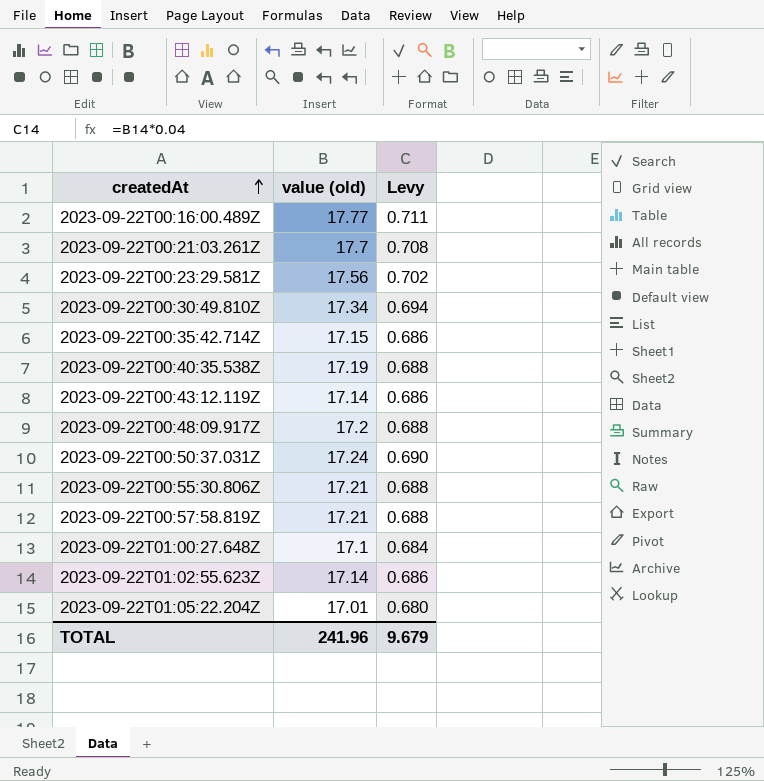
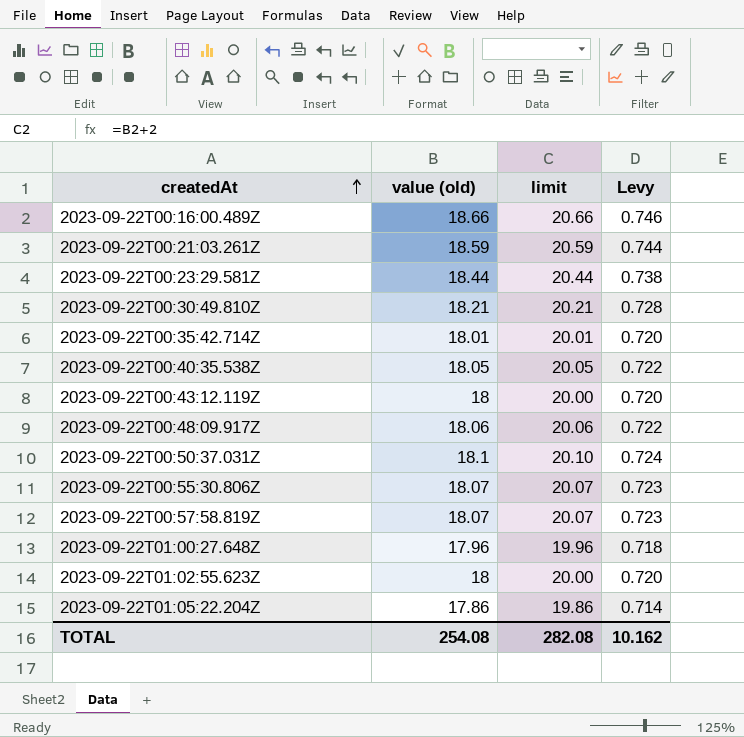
column limit | formula: none -> [value (old)] + 2
2023-09-22T00:16:00.489Z | value (old): 17.77 -> 18.66
2023-09-22T00:16:00.489Z | Levy: 0.711 -> 0.746
2023-09-22T00:21:03.261Z | value (old): 17.7 -> 18.59
2023-09-22T00:21:03.261Z | Levy: 0.708 -> 0.744
2023-09-22T00:23:29.581Z | value (old): 17.56 -> 18.44
2023-09-22T00:23:29.581Z | Levy: 0.702 -> 0.738
2023-09-22T00:30:49.810Z | value (old): 17.34 -> 18.21
2023-09-22T00:30:49.810Z | Levy: 0.694 -> 0.728
2023-09-22T00:35:42.714Z | value (old): 17.15 -> 18.01
2023-09-22T00:35:42.714Z | Levy: 0.686 -> 0.720
2023-09-22T00:40:35.538Z | value (old): 17.19 -> 18.05
2023-09-22T00:40:35.538Z | Levy: 0.688 -> 0.722
2023-09-22T00:43:12.119Z | value (old): 17.14 -> 18
2023-09-22T00:43:12.119Z | Levy: 0.686 -> 0.720
2023-09-22T00:48:09.917Z | value (old): 17.2 -> 18.06
2023-09-22T00:48:09.917Z | Levy: 0.688 -> 0.722
2023-09-22T00:50:37.031Z | value (old): 17.24 -> 18.1
2023-09-22T00:50:37.031Z | Levy: 0.690 -> 0.724
2023-09-22T00:55:30.806Z | value (old): 17.21 -> 18.07
2023-09-22T00:55:30.806Z | Levy: 0.688 -> 0.723
2023-09-22T00:57:58.819Z | value (old): 17.21 -> 18.07
2023-09-22T00:57:58.819Z | Levy: 0.688 -> 0.723
2023-09-22T01:00:27.648Z | value (old): 17.1 -> 17.96
2023-09-22T01:00:27.648Z | Levy: 0.684 -> 0.718
2023-09-22T01:02:55.623Z | value (old): 17.14 -> 18
2023-09-22T01:02:55.623Z | Levy: 0.686 -> 0.720
2023-09-22T01:05:22.204Z | value (old): 17.01 -> 17.86
2023-09-22T01:05:22.204Z | Levy: 0.680 -> 0.714
TOTAL | value (old): 241.96 -> 254.08
TOTAL | Levy: 9.679 -> 10.162

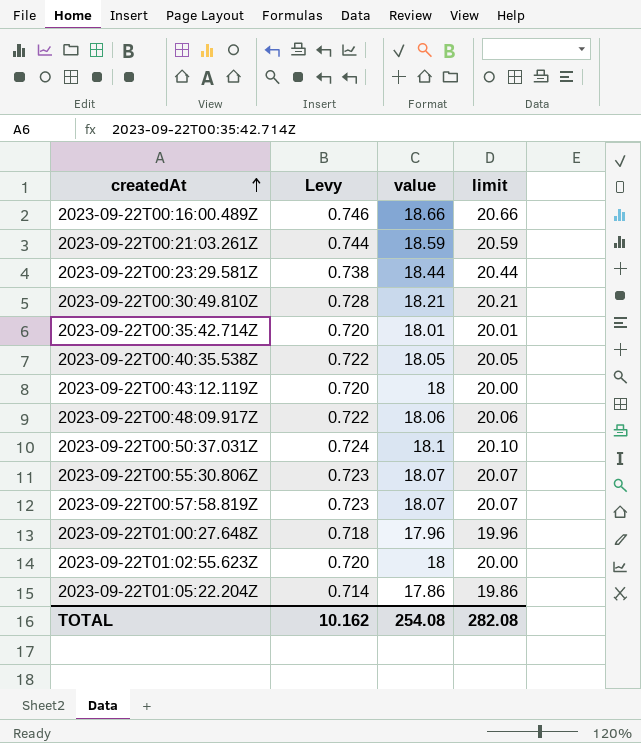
column Levy | position: 4 -> 2
column name: value (old) -> value

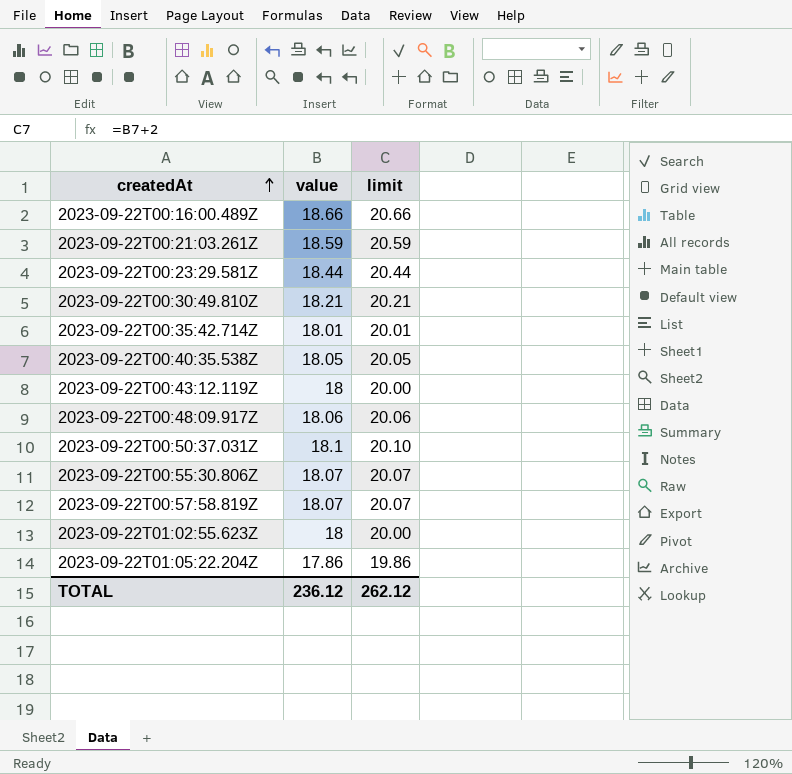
column Levy | formula: [value] * 0.04 -> none
row 2023-09-22T01:00:27.648Z: 0.718 | 17.96 | 19.96 -> none
TOTAL | value: 254.08 -> 236.12
TOTAL | limit: 282.08 -> 262.12

